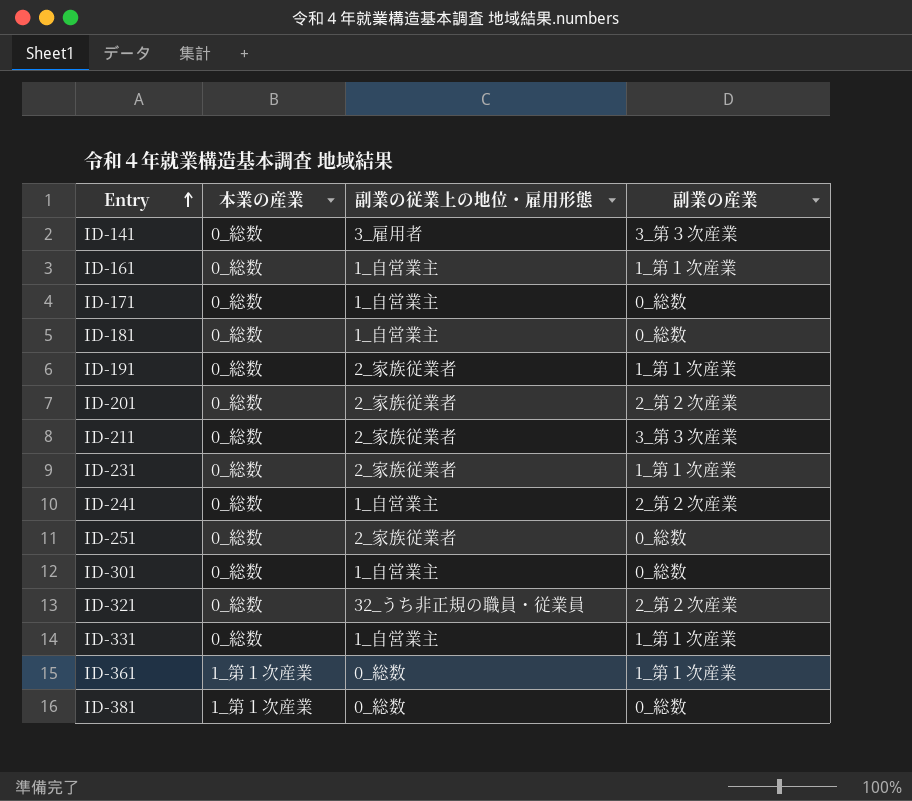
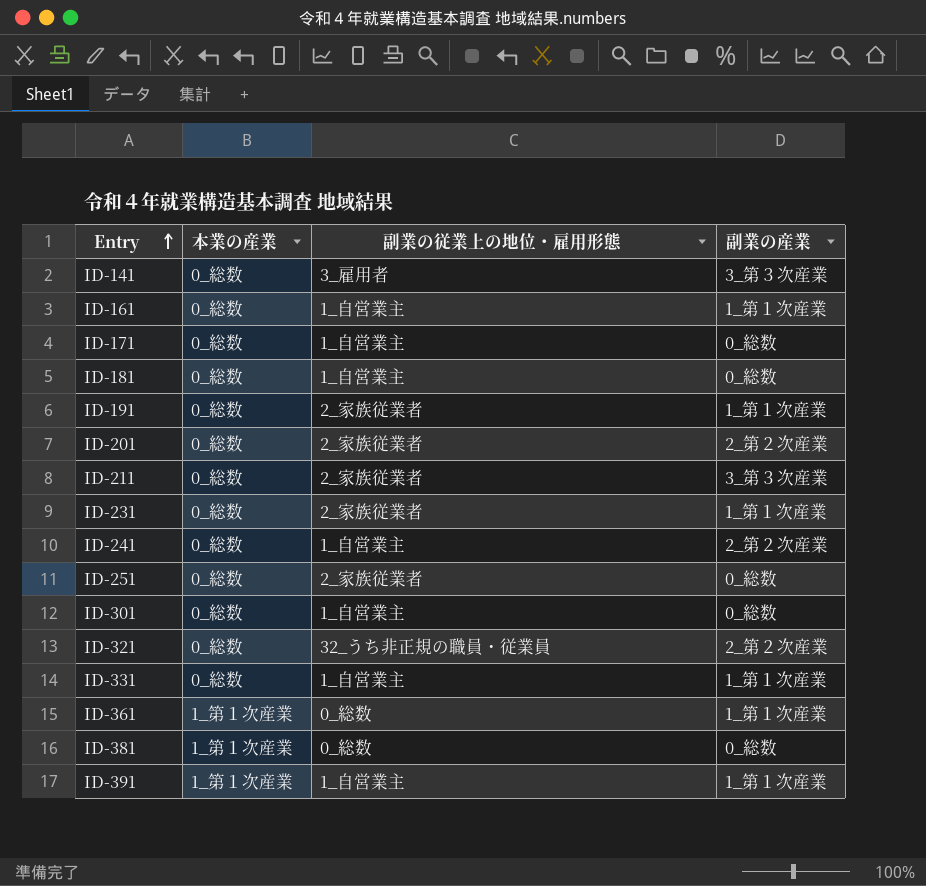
row ID-391: none -> 1_第１次産業 | 1_自営業主 | 1_第１次産業

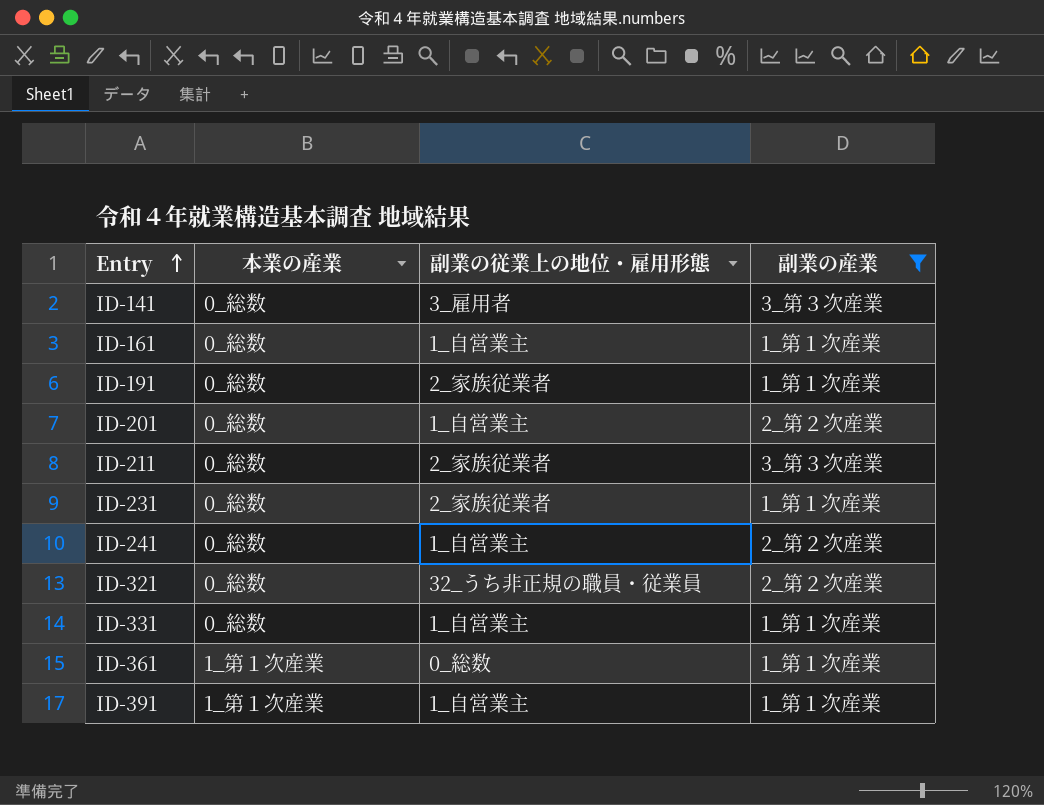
filter: none -> 副業の産業 != 0_総数
ID-201 | 副業の従業上の地位・雇用形態: 2_家族従業者 -> 1_自営業主

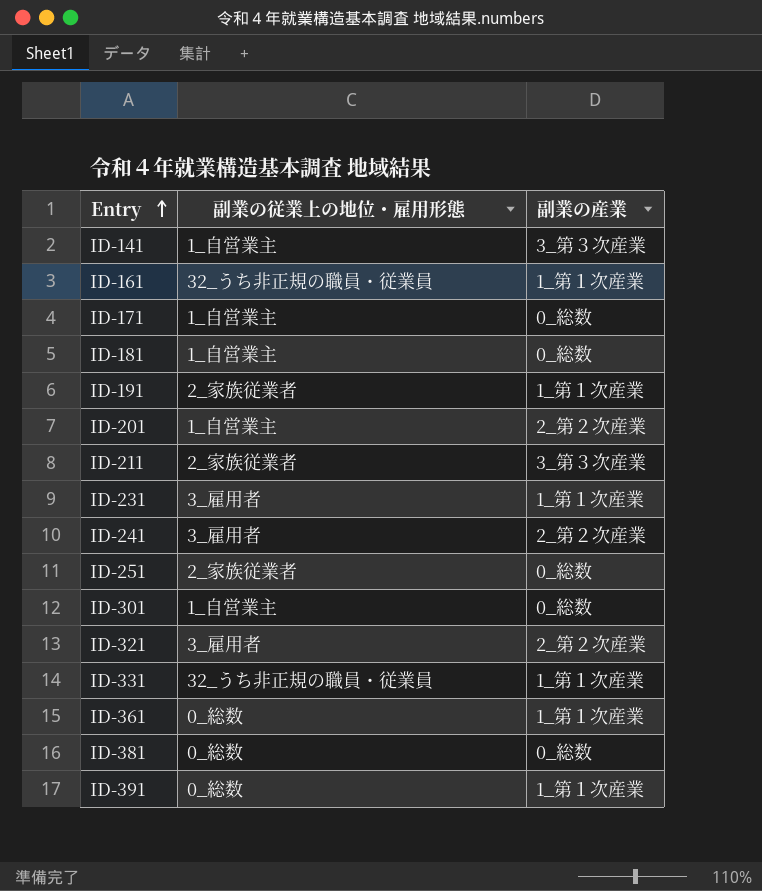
filter: 副業の産業 != 0_総数 -> none
column 本業の産業 | position: 2 -> none
ID-141 | 副業の従業上の地位・雇用形態: 3_雇用者 -> 1_自営業主
ID-161 | 副業の従業上の地位・雇用形態: 1_自営業主 -> 32_うち非正規の職員・従業員
ID-231 | 副業の従業上の地位・雇用形態: 2_家族従業者 -> 3_雇用者
ID-241 | 副業の従業上の地位・雇用形態: 1_自営業主 -> 3_雇用者
ID-321 | 副業の従業上の地位・雇用形態: 32_うち非正規の職員・従業員 -> 3_雇用者
ID-331 | 副業の従業上の地位・雇用形態: 1_自営業主 -> 32_うち非正規の職員・従業員
ID-391 | 副業の従業上の地位・雇用形態: 1_自営業主 -> 0_総数

